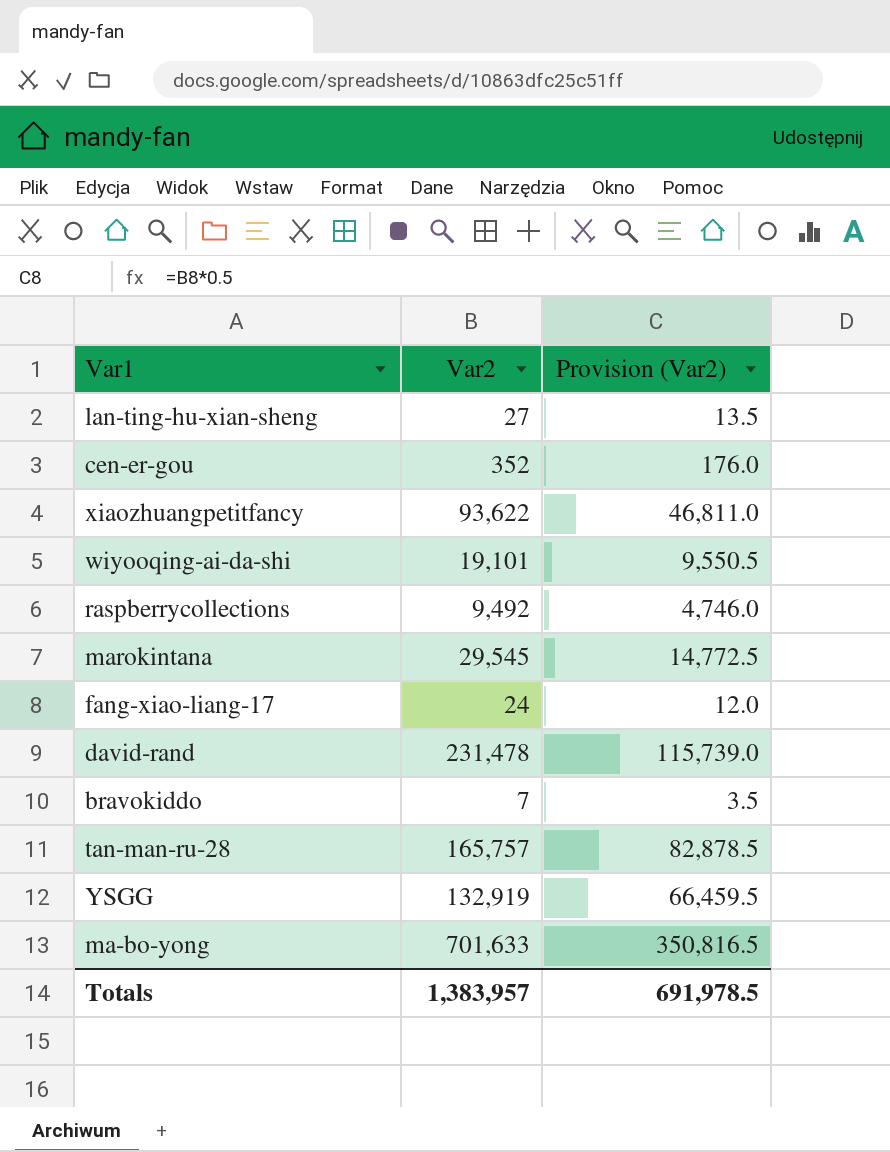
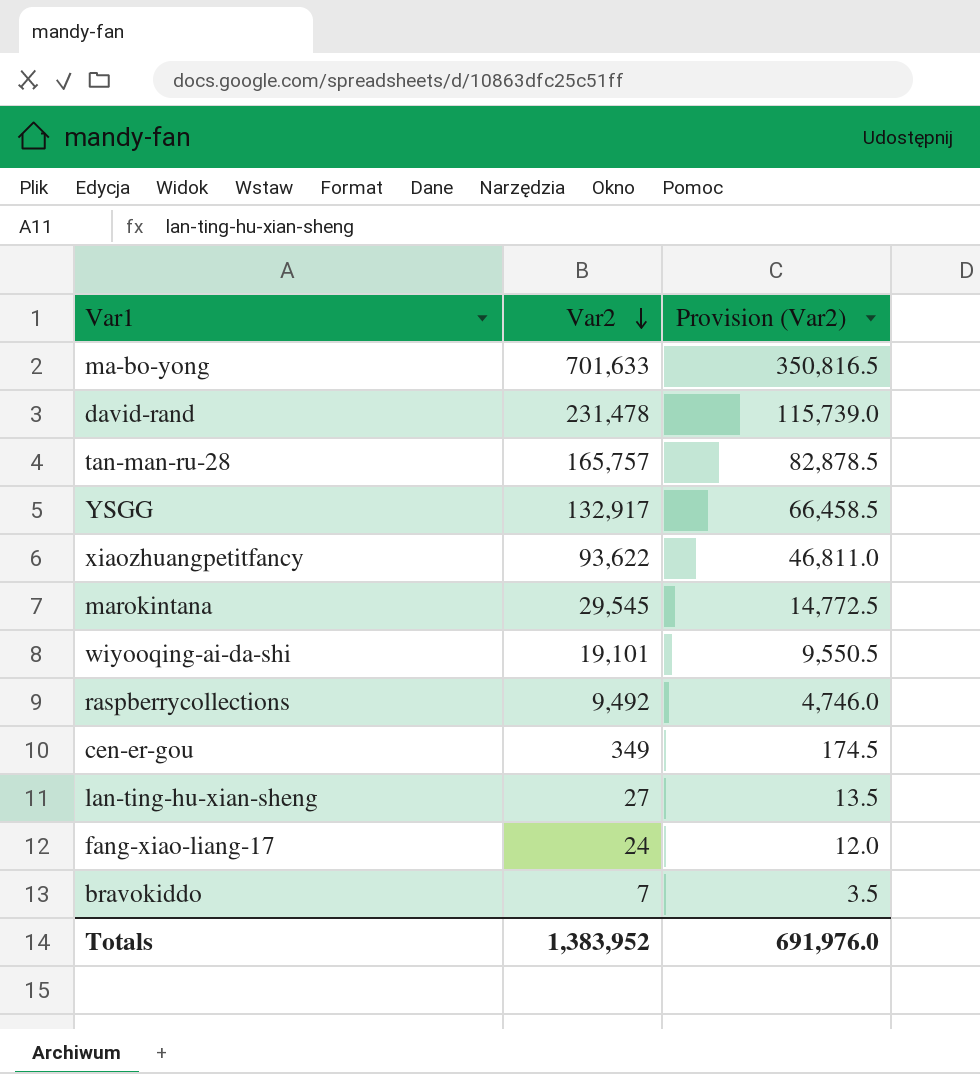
row order: none -> Var2 descending
YSGG | Var2: 132,919 -> 132,917
YSGG | Provision (Var2): 66,459.5 -> 66,458.5
cen-er-gou | Var2: 352 -> 349
cen-er-gou | Provision (Var2): 176.0 -> 174.5
Totals | Var2: 1,383,957 -> 1,383,952
Totals | Provision (Var2): 691,978.5 -> 691,976.0

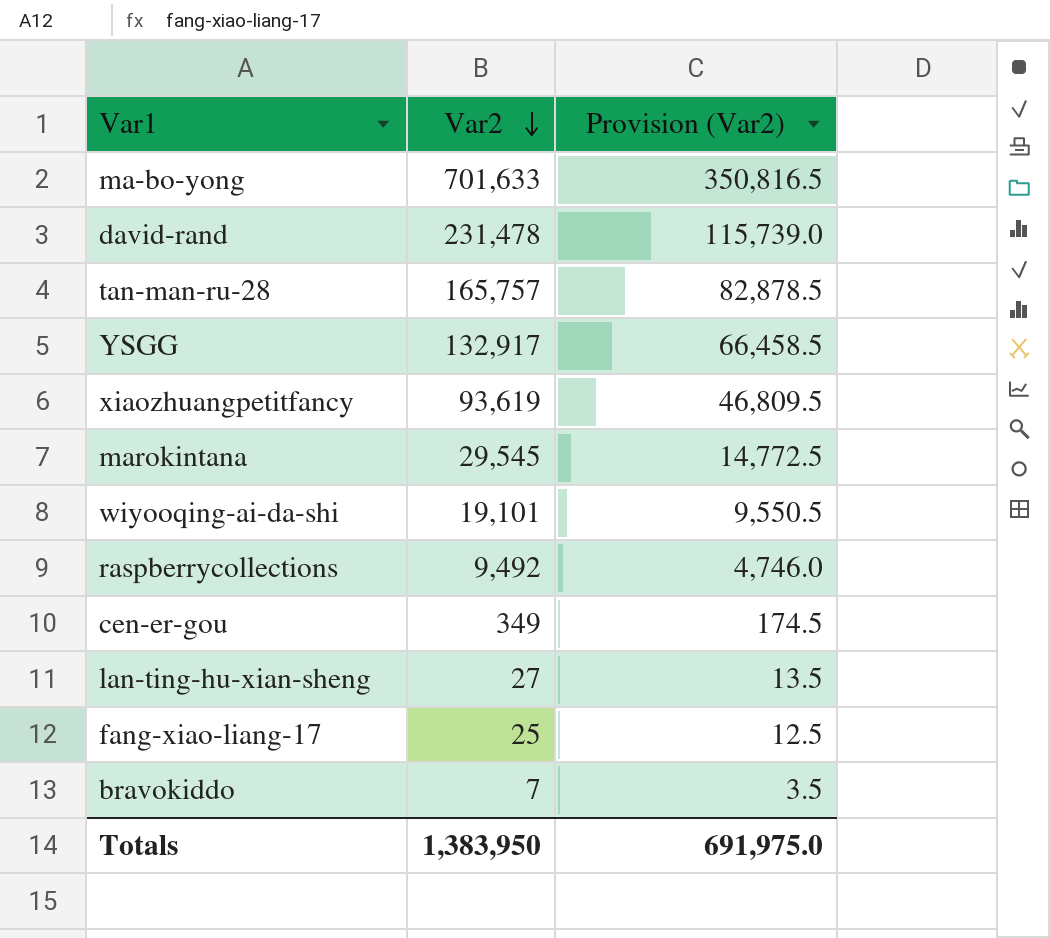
xiaozhuangpetitfancy | Var2: 93,622 -> 93,619
xiaozhuangpetitfancy | Provision (Var2): 46,811.0 -> 46,809.5
fang-xiao-liang-17 | Var2: 24 -> 25
fang-xiao-liang-17 | Provision (Var2): 12.0 -> 12.5
Totals | Var2: 1,383,952 -> 1,383,950
Totals | Provision (Var2): 691,976.0 -> 691,975.0

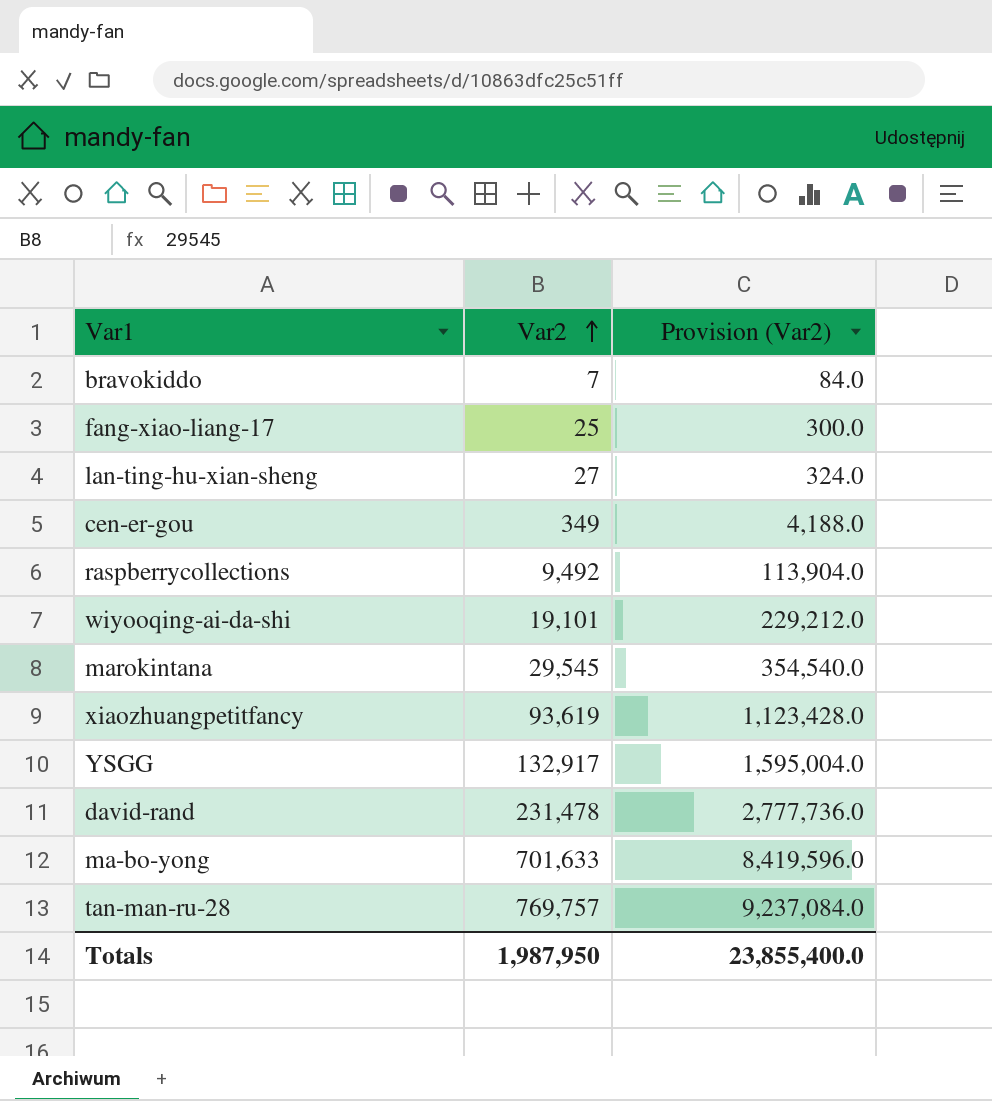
row order: Var2 descending -> Var2 ascending
column Provision (Var2) | formula: [Var2] * 0.5 -> [Var2] * 12
tan-man-ru-28 | Var2: 165,757 -> 769,757
Totals | Var2: 1,383,950 -> 1,987,950
Totals | Provision (Var2): 691,975.0 -> 23,855,400.0

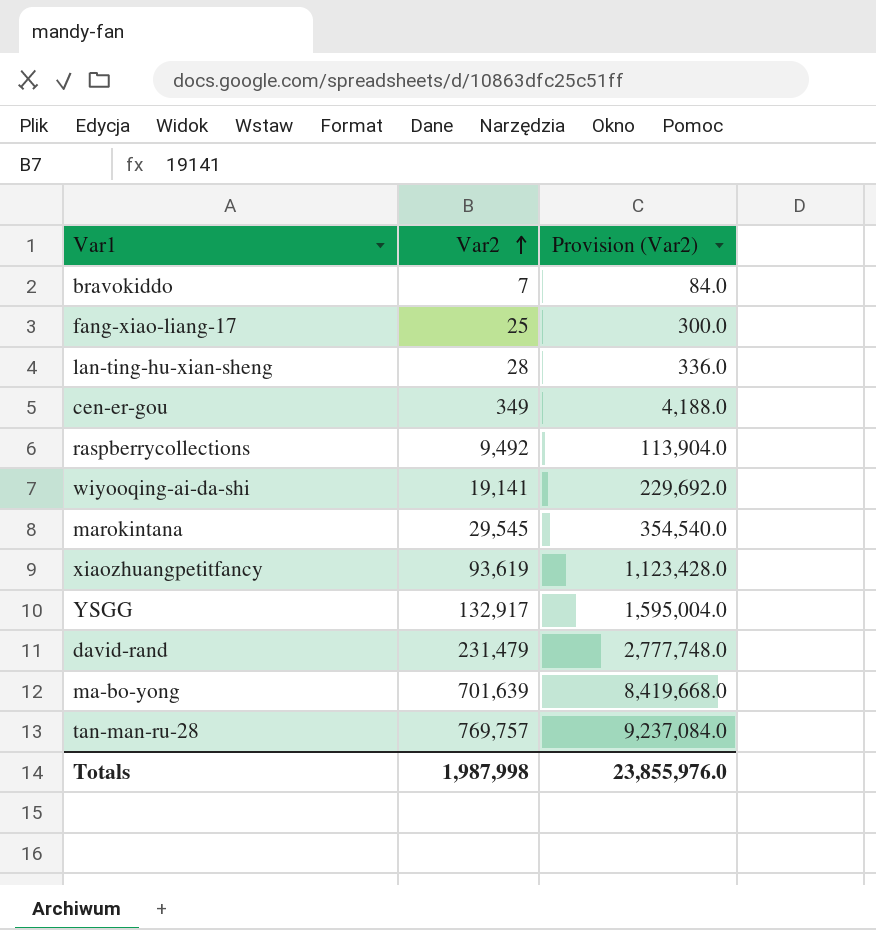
lan-ting-hu-xian-sheng | Var2: 27 -> 28
lan-ting-hu-xian-sheng | Provision (Var2): 324.0 -> 336.0
wiyooqing-ai-da-shi | Var2: 19,101 -> 19,141
wiyooqing-ai-da-shi | Provision (Var2): 229,212.0 -> 229,692.0
david-rand | Var2: 231,478 -> 231,479
david-rand | Provision (Var2): 2,777,736.0 -> 2,777,748.0
ma-bo-yong | Var2: 701,633 -> 701,639
ma-bo-yong | Provision (Var2): 8,419,596.0 -> 8,419,668.0
Totals | Var2: 1,987,950 -> 1,987,998
Totals | Provision (Var2): 23,855,400.0 -> 23,855,976.0

